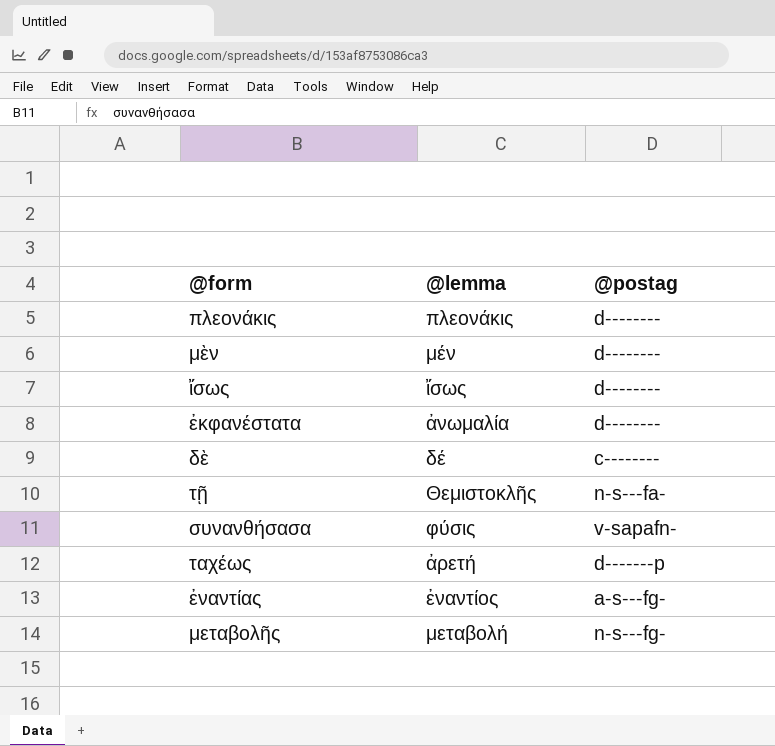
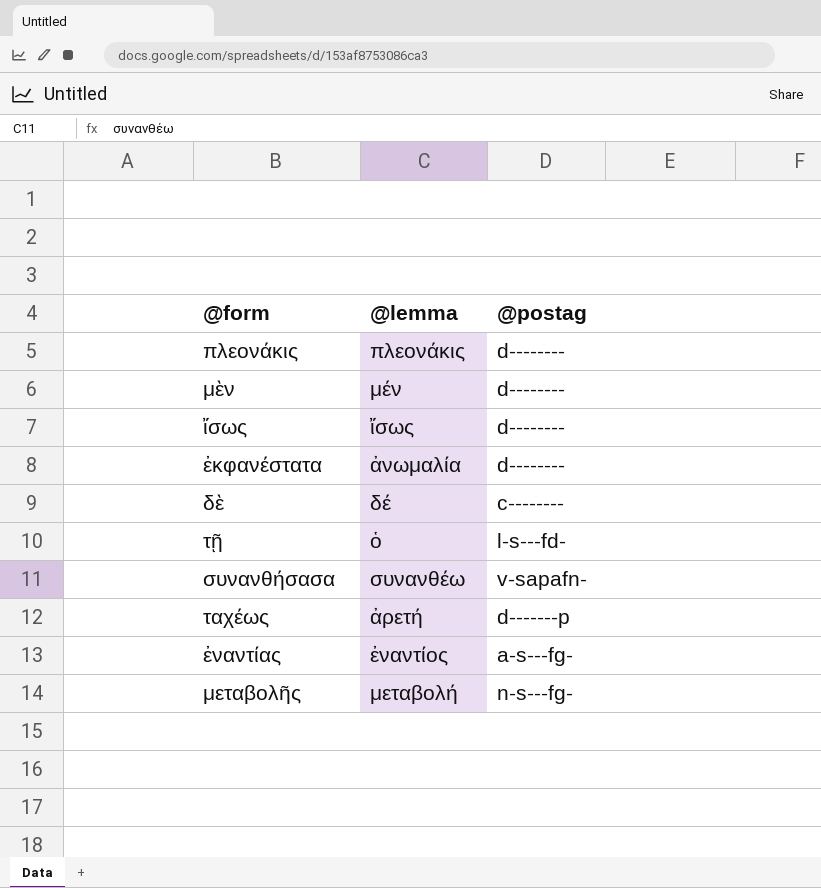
τῇ | @lemma: Θεμιστοκλῆς -> ὁ
τῇ | @postag: n-s---fa- -> l-s---fd-
συνανθήσασα | @lemma: φύσις -> συνανθέω

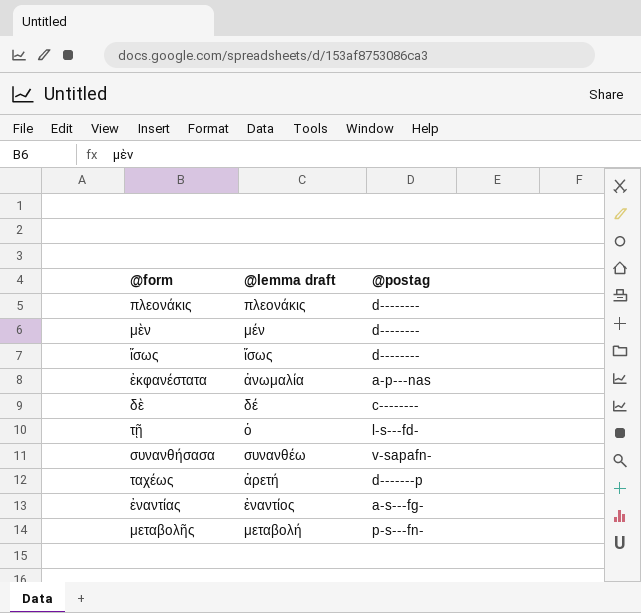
column name: @lemma -> @lemma draft
ἐκφανέστατα | @postag: d-------- -> a-p---nas
μεταβολῆς | @postag: n-s---fg- -> p-s---fn-

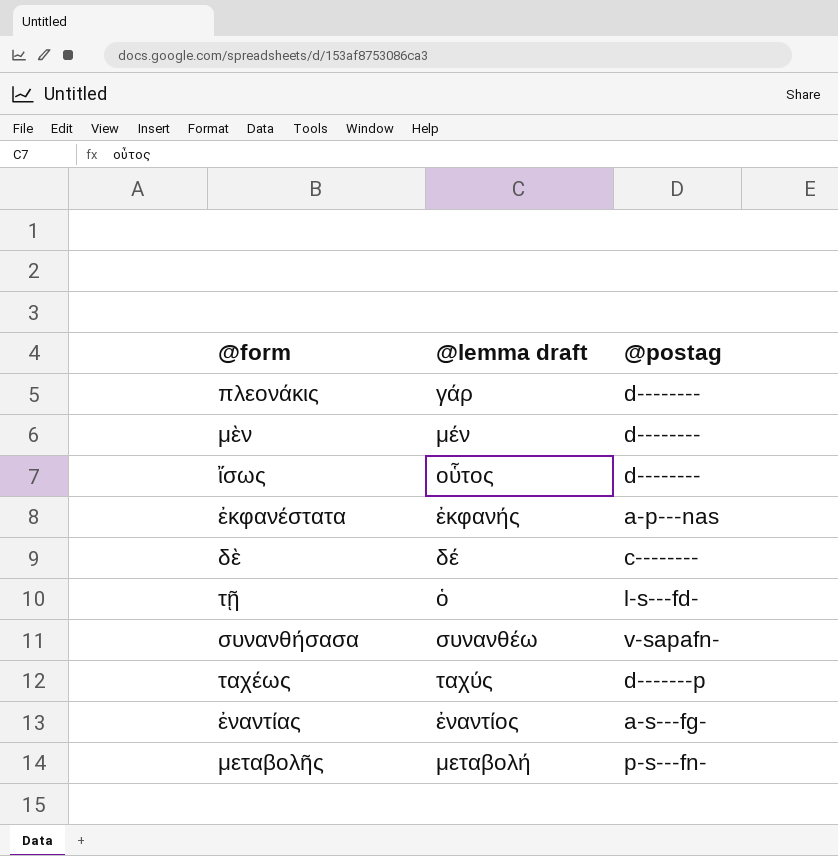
πλεονάκις | @lemma draft: πλεονάκις -> γάρ
ἴσως | @lemma draft: ἴσως -> οὗτος
ἐκφανέστατα | @lemma draft: ἀνωμαλία -> ἐκφανής
ταχέως | @lemma draft: ἀρετή -> ταχύς

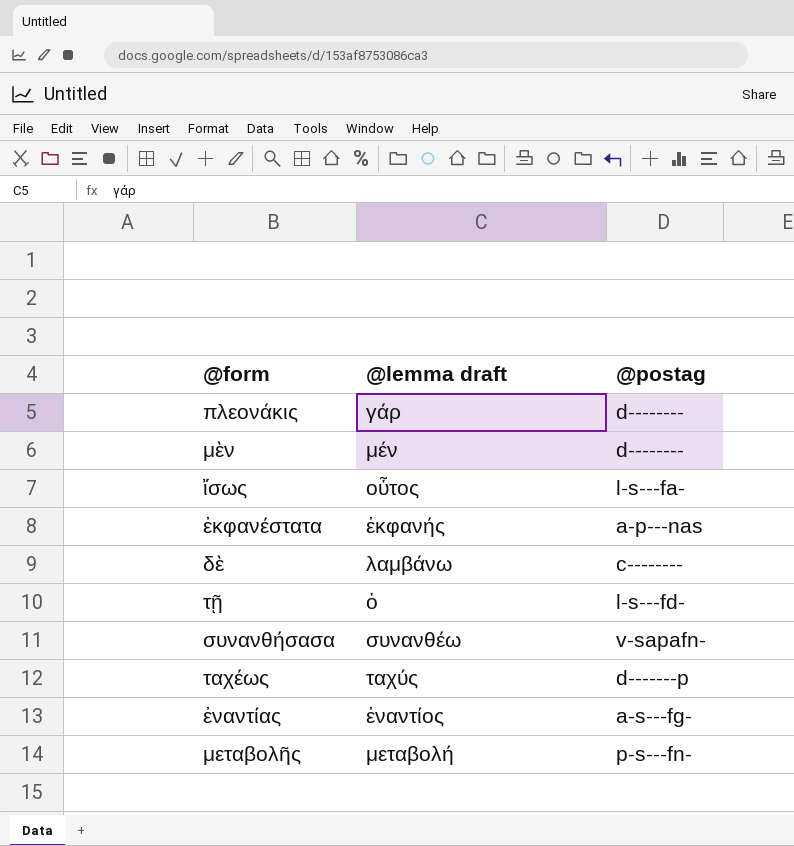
ἴσως | @postag: d-------- -> l-s---fa-
δὲ | @lemma draft: δέ -> λαμβάνω

